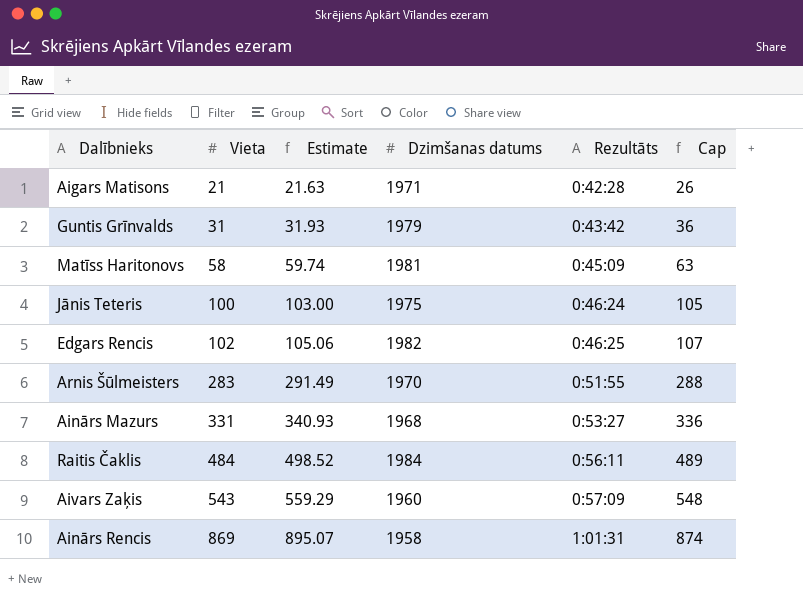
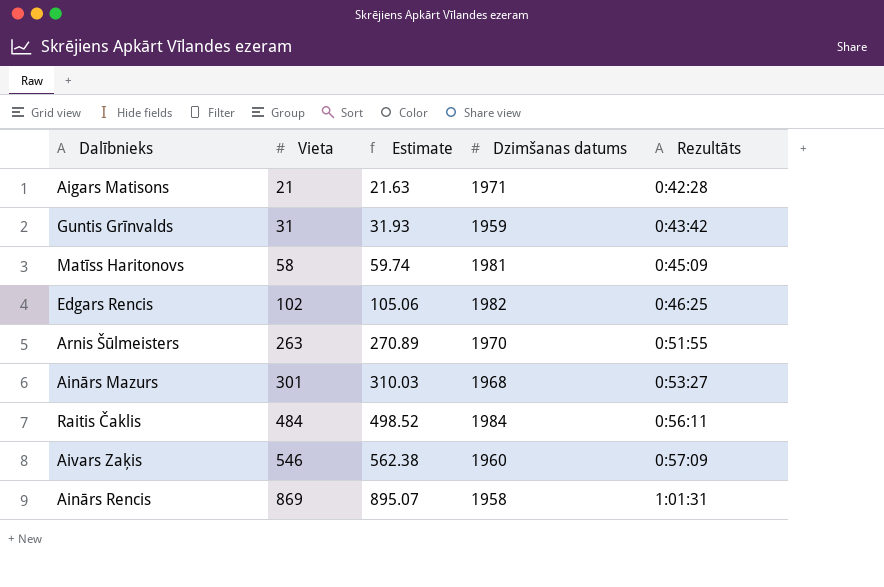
column Cap | formula: [Vieta] + 5 -> none
row Jānis Teteris: 100 | 103.00 | 1975 | 0:46:24 | 105 -> none
Guntis Grīnvalds | Dzimšanas datums: 1979 -> 1959
Arnis Šūlmeisters | Vieta: 283 -> 263
Arnis Šūlmeisters | Estimate: 291.49 -> 270.89
Ainārs Mazurs | Vieta: 331 -> 301
Ainārs Mazurs | Estimate: 340.93 -> 310.03
Aivars Zaķis | Vieta: 543 -> 546
Aivars Zaķis | Estimate: 559.29 -> 562.38

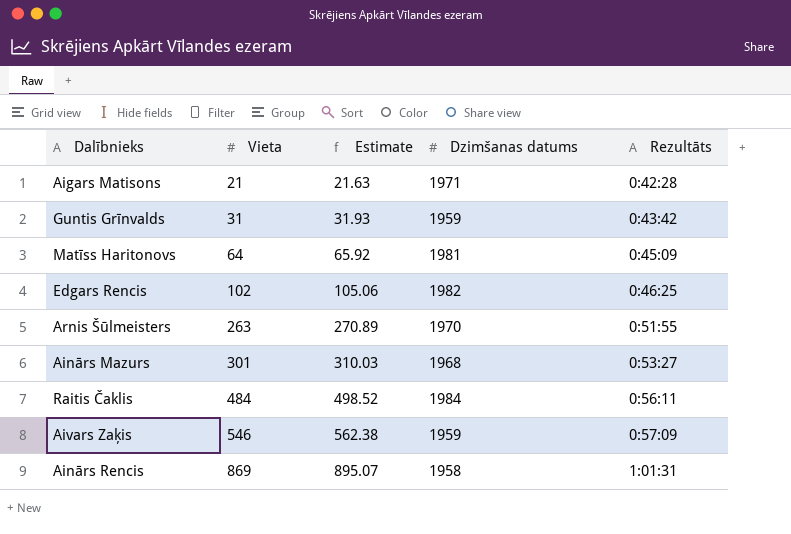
Matīss Haritonovs | Vieta: 58 -> 64
Matīss Haritonovs | Estimate: 59.74 -> 65.92
Aivars Zaķis | Dzimšanas datums: 1960 -> 1959

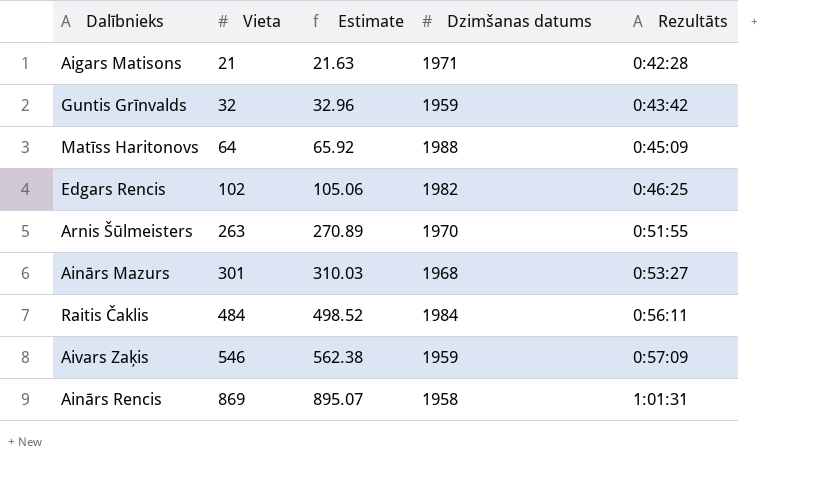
Guntis Grīnvalds | Vieta: 31 -> 32
Guntis Grīnvalds | Estimate: 31.93 -> 32.96
Matīss Haritonovs | Dzimšanas datums: 1981 -> 1988

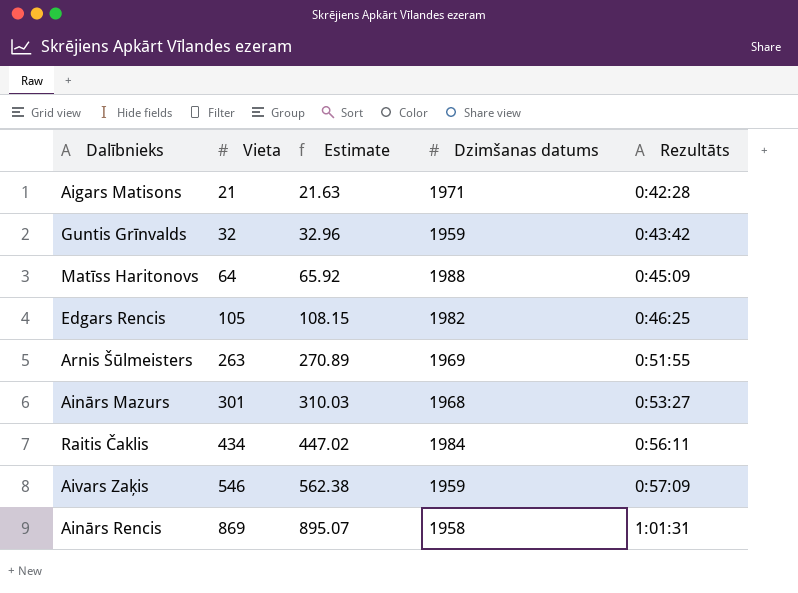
Edgars Rencis | Vieta: 102 -> 105
Edgars Rencis | Estimate: 105.06 -> 108.15
Arnis Šūlmeisters | Dzimšanas datums: 1970 -> 1969
Raitis Čaklis | Vieta: 484 -> 434
Raitis Čaklis | Estimate: 498.52 -> 447.02

